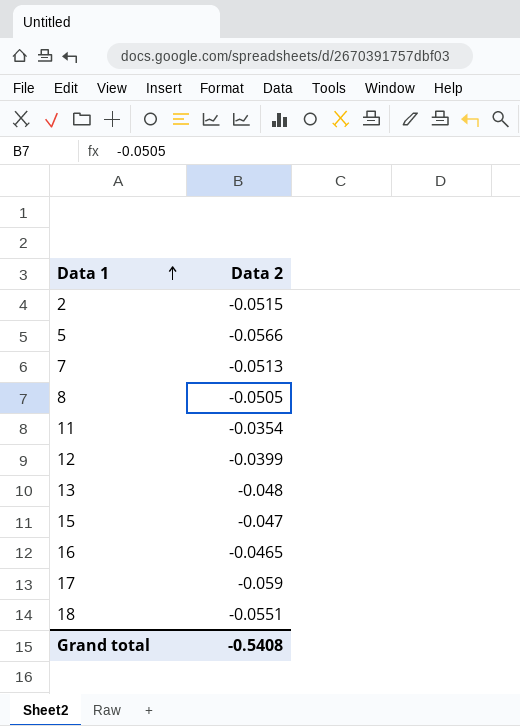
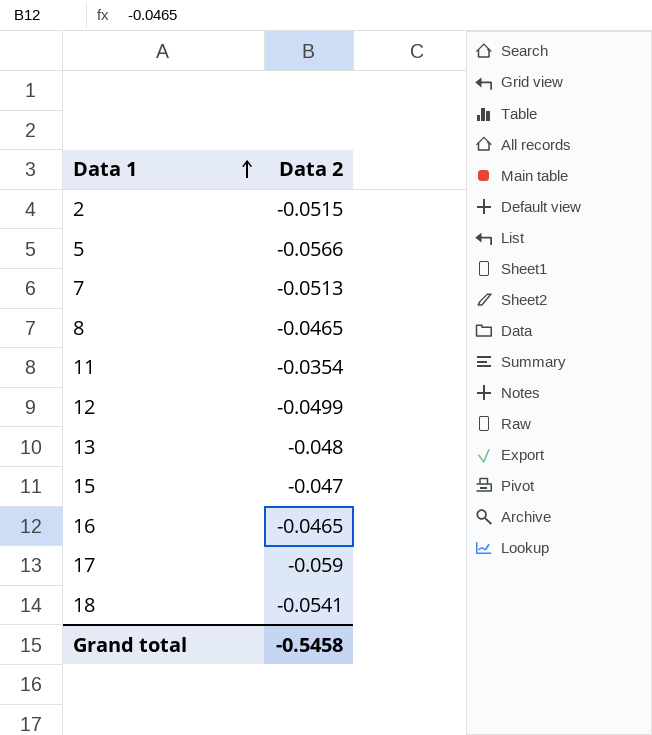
8 | Data 2: -0.0505 -> -0.0465
12 | Data 2: -0.0399 -> -0.0499
18 | Data 2: -0.0551 -> -0.0541
Grand total | Data 2: -0.5408 -> -0.5458

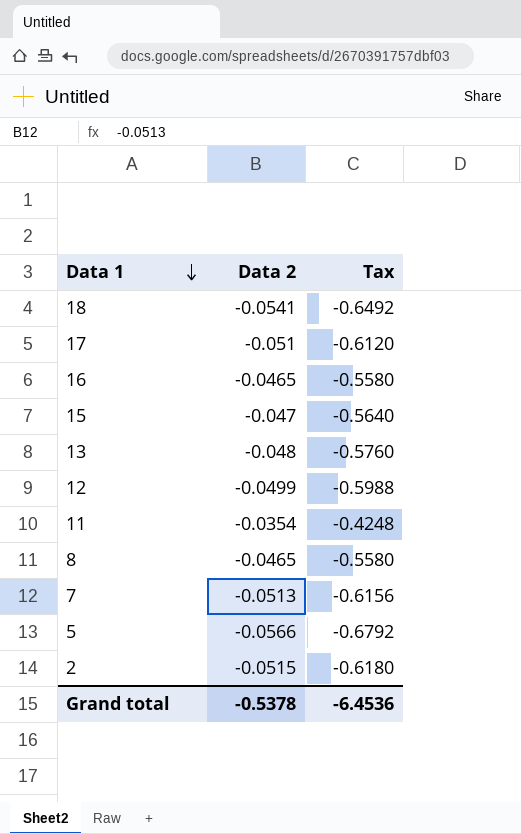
row order: Data 1 ascending -> Data 1 descending
column Tax | formula: none -> [Data 2] * 12
17 | Data 2: -0.059 -> -0.051
Grand total | Data 2: -0.5458 -> -0.5378

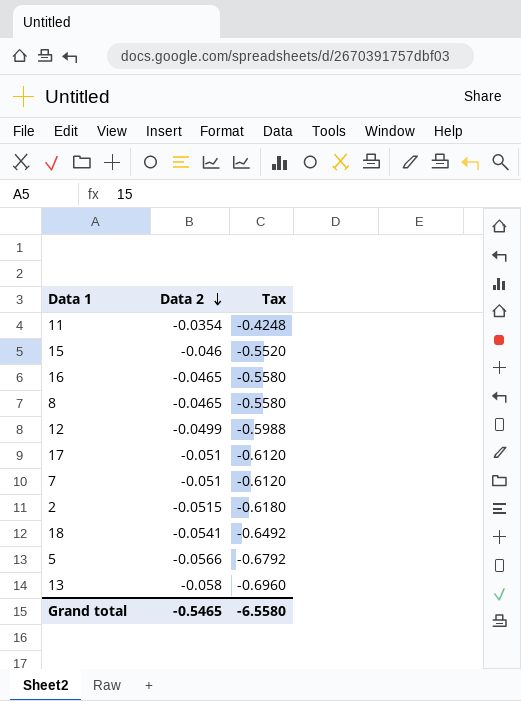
row order: Data 1 descending -> Data 2 descending
15 | Data 2: -0.047 -> -0.046
15 | Tax: -0.5640 -> -0.5520
7 | Data 2: -0.0513 -> -0.051
7 | Tax: -0.6156 -> -0.6120
13 | Data 2: -0.048 -> -0.058
13 | Tax: -0.5760 -> -0.6960
Grand total | Data 2: -0.5378 -> -0.5465
Grand total | Tax: -6.4536 -> -6.5580

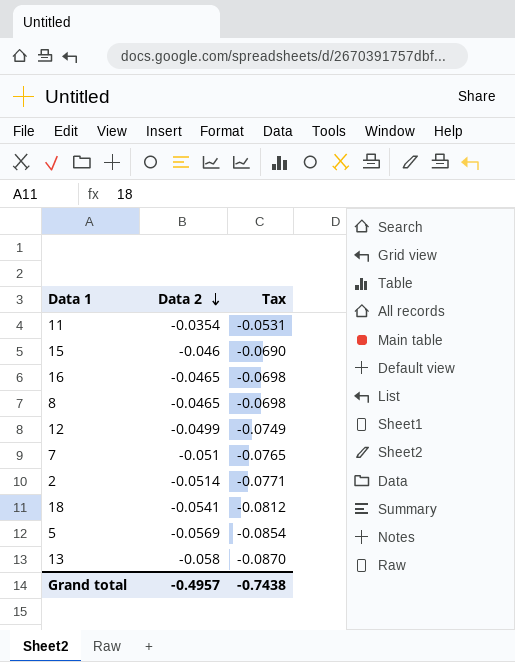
column Tax | formula: [Data 2] * 12 -> [Data 2] * 1.5
row 17: -0.051 | -0.6120 -> none
2 | Data 2: -0.0515 -> -0.0514
5 | Data 2: -0.0566 -> -0.0569
Grand total | Data 2: -0.5465 -> -0.4957
Grand total | Tax: -6.5580 -> -0.7438

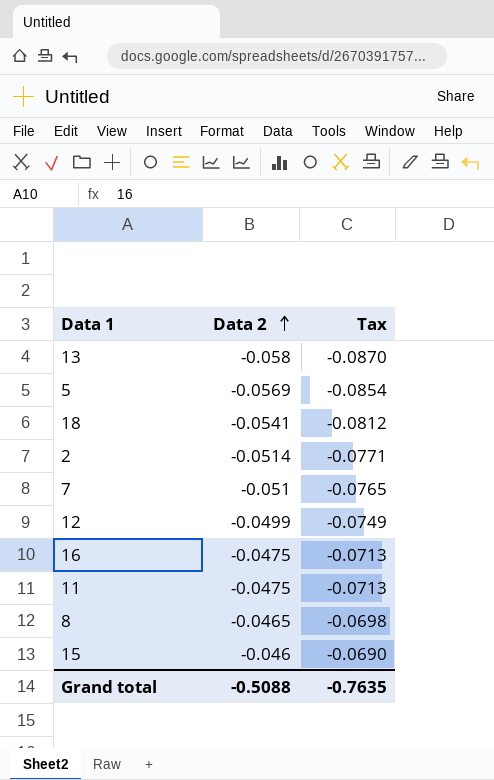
row order: Data 2 descending -> Data 2 ascending
16 | Data 2: -0.0465 -> -0.0475
16 | Tax: -0.0698 -> -0.0713
11 | Data 2: -0.0354 -> -0.0475
11 | Tax: -0.0531 -> -0.0713
Grand total | Data 2: -0.4957 -> -0.5088
Grand total | Tax: -0.7438 -> -0.7635

